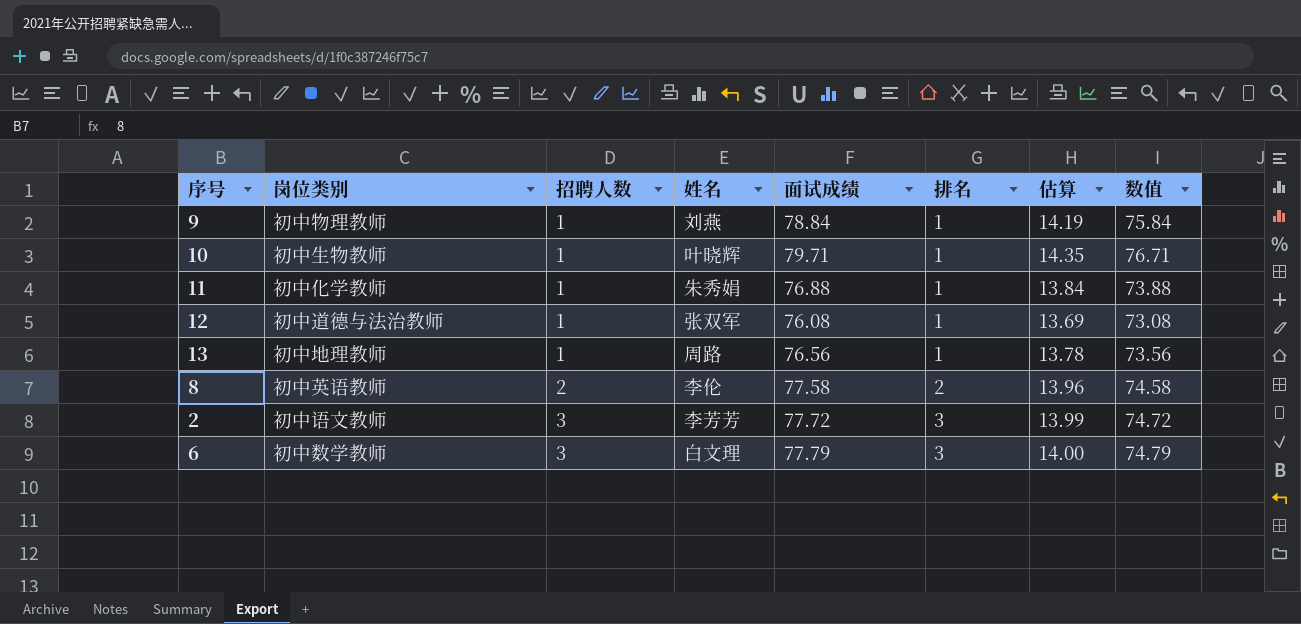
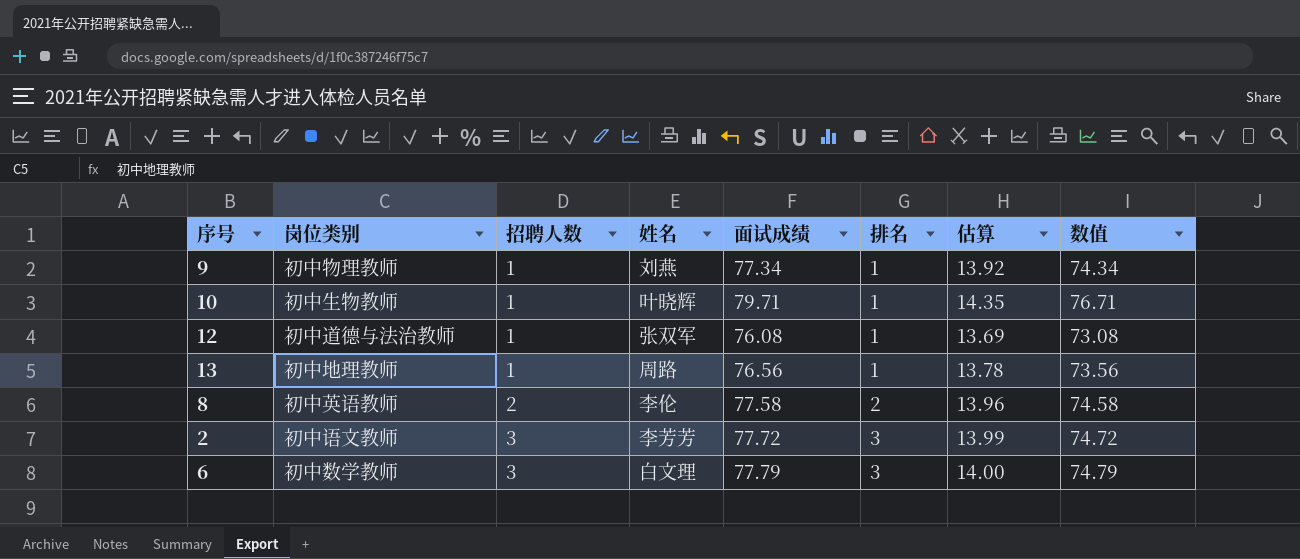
row 11: 初中化学教师 | 1 | 朱秀娟 | 76.88 | 1 | 13.84 | 73.88 -> none
9 | 面试成绩: 78.84 -> 77.34
9 | 估算: 14.19 -> 13.92
9 | 数值: 75.84 -> 74.34

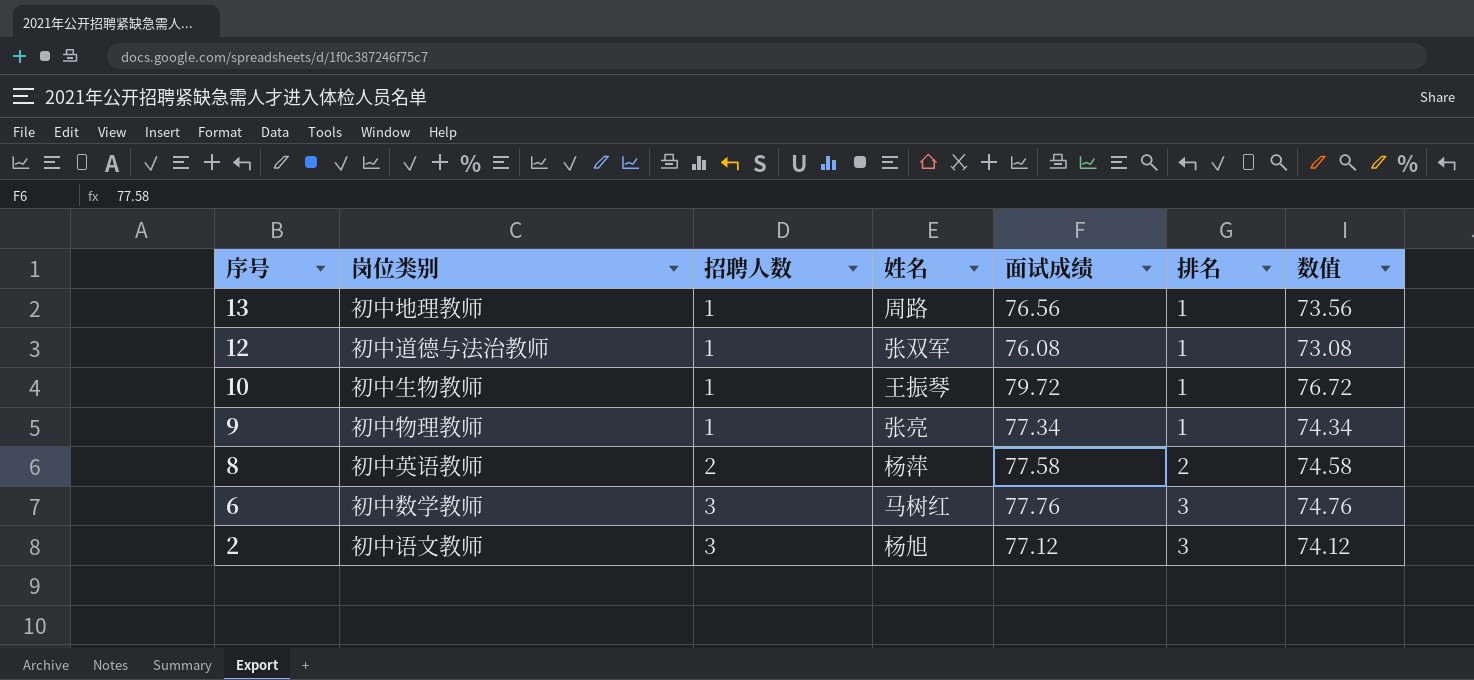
row order: 招聘人数 ascending -> 序号 descending
column 估算 | formula: [面试成绩] * 0.18 -> none
10 | 姓名: 叶晓辉 -> 王振琴
10 | 面试成绩: 79.71 -> 79.72
10 | 数值: 76.71 -> 76.72
9 | 姓名: 刘燕 -> 张亮
8 | 姓名: 李伦 -> 杨萍
6 | 姓名: 白文理 -> 马树红
6 | 面试成绩: 77.79 -> 77.76
6 | 数值: 74.79 -> 74.76
2 | 姓名: 李芳芳 -> 杨旭
2 | 面试成绩: 77.72 -> 77.12
2 | 数值: 74.72 -> 74.12

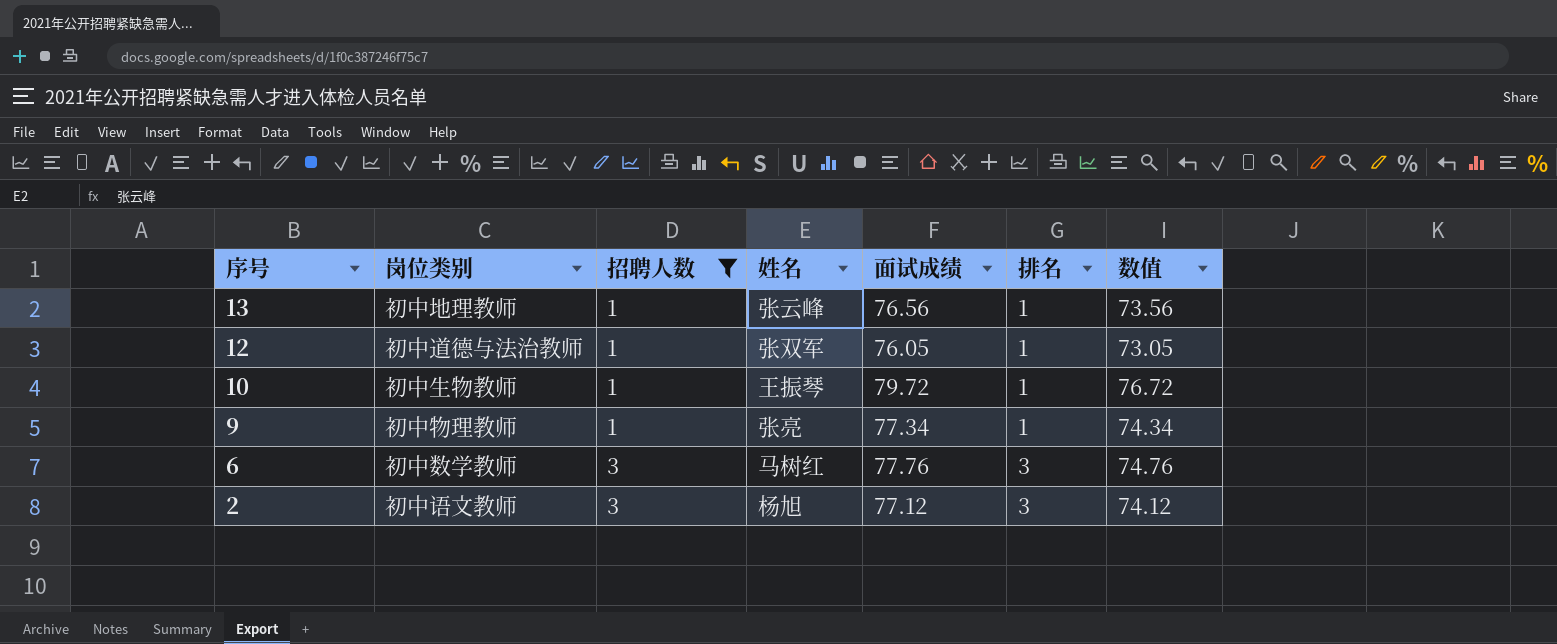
filter: none -> 招聘人数 != 2
13 | 姓名: 周路 -> 张云峰
12 | 面试成绩: 76.08 -> 76.05
12 | 数值: 73.08 -> 73.05

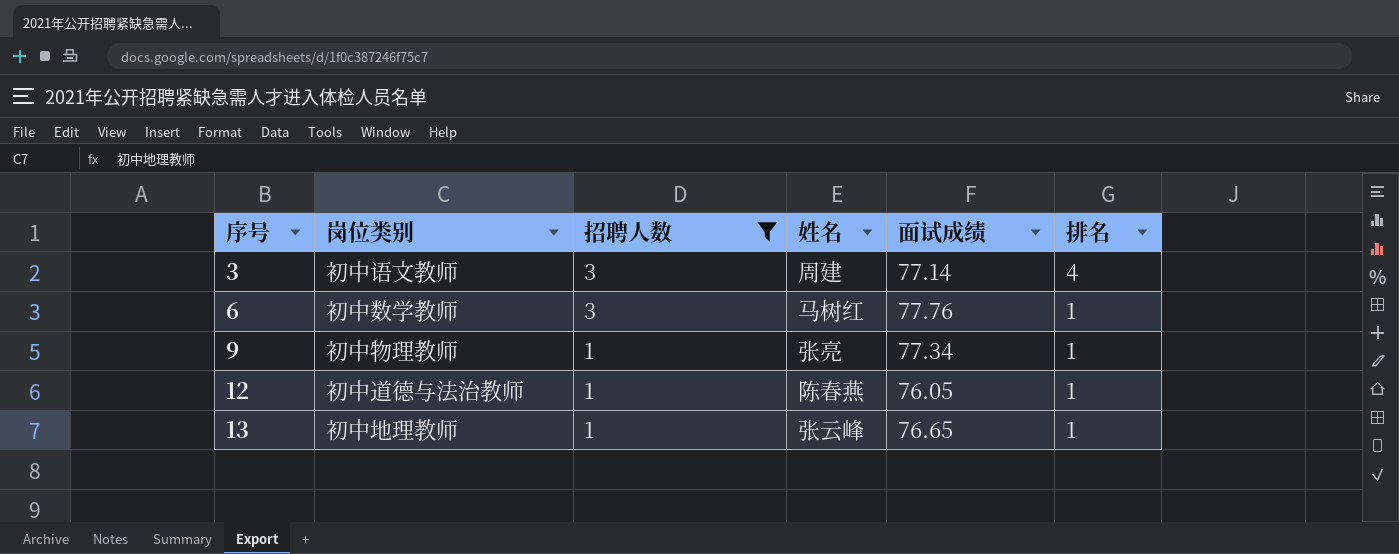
row order: 序号 descending -> 序号 ascending
column 数值 | formula: [面试成绩] - 3 -> none
row 10: 初中生物教师 | 1 | 王振琴 | 79.72 | 1 | 76.72 -> none
row 2: 初中语文教师 | 3 | 杨旭 | 77.12 | 3 | 74.12 -> none
row 3: none -> 初中语文教师 | 3 | 周建 | 77.14 | 4
6 | 排名: 3 -> 1
12 | 姓名: 张双军 -> 陈春燕
13 | 面试成绩: 76.56 -> 76.65

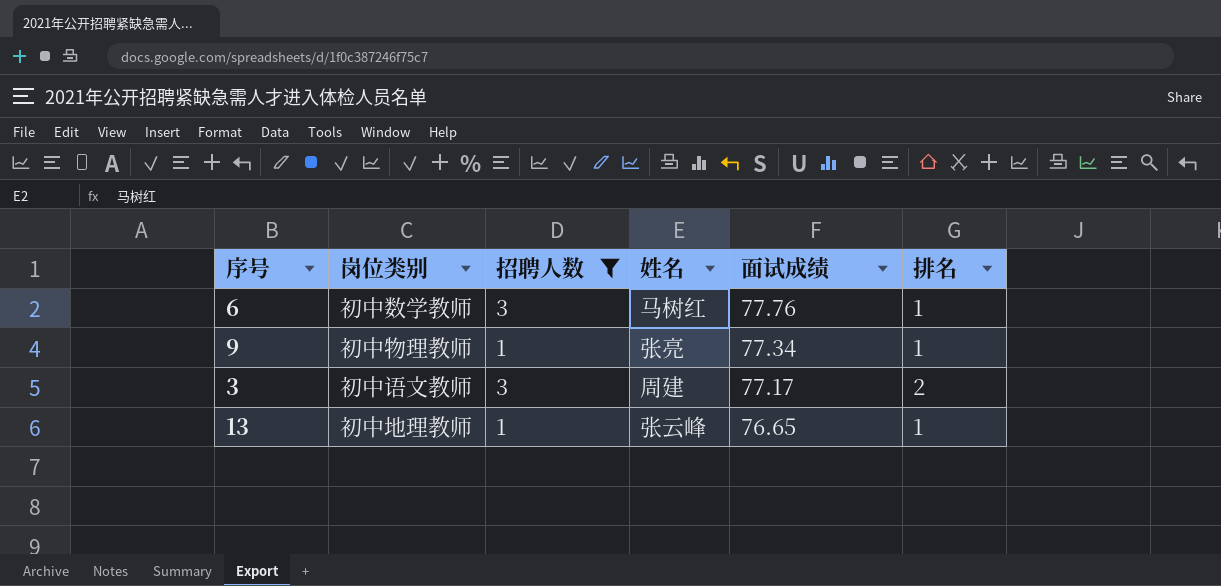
row order: 序号 ascending -> 面试成绩 descending
row 12: 初中道德与法治教师 | 1 | 陈春燕 | 76.05 | 1 -> none
3 | 面试成绩: 77.14 -> 77.17
3 | 排名: 4 -> 2

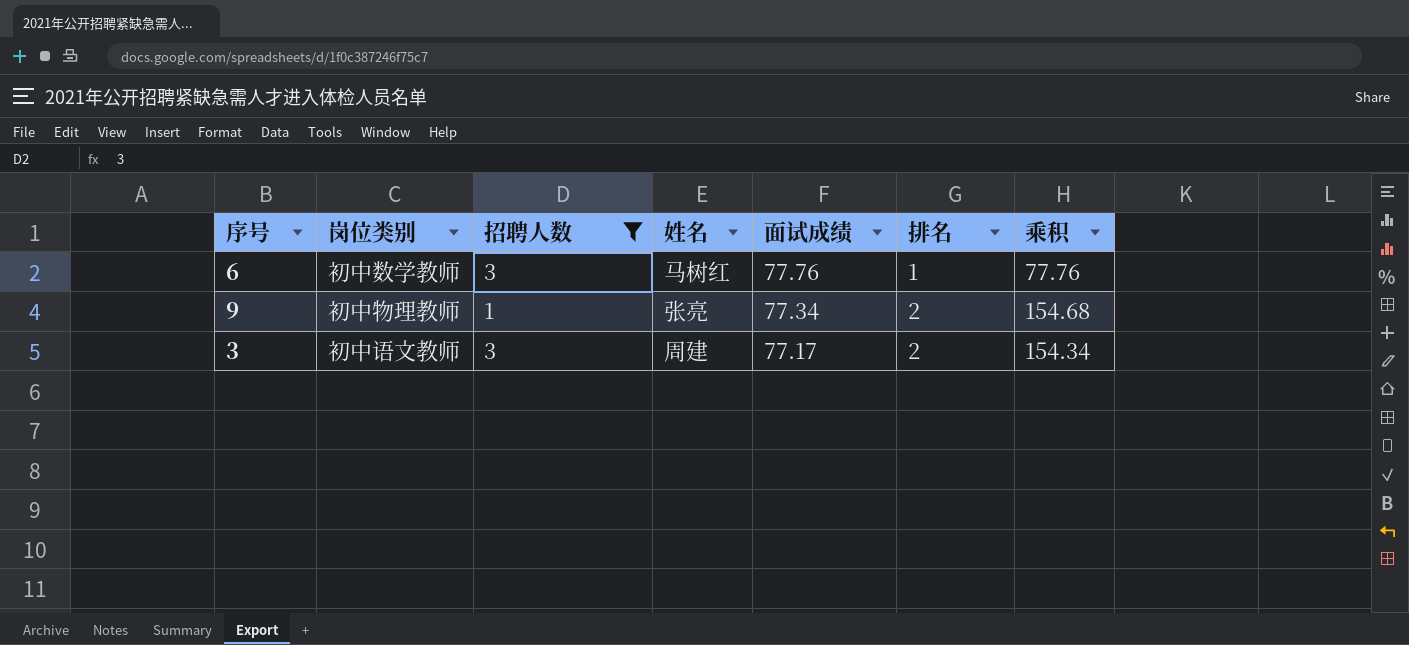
column 乘积 | formula: none -> [面试成绩] * [排名]
row 13: 初中地理教师 | 1 | 张云峰 | 76.65 | 1 -> none
9 | 排名: 1 -> 2

